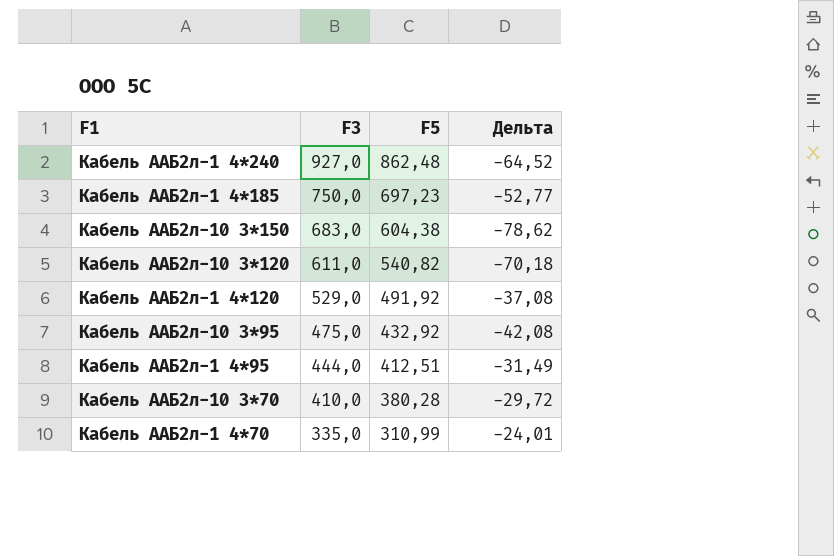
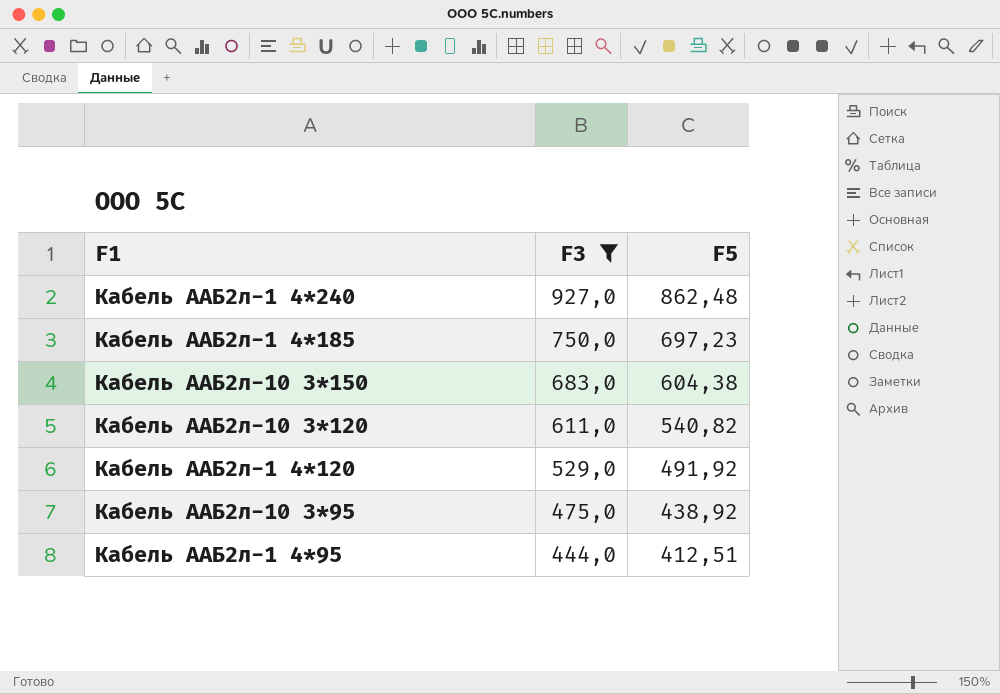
filter: none -> F3 >= 444,0
column Дельта | formula: [F5] - [F3] -> none
Кабель ААБ2л-10 3*95 | F5: 432,92 -> 438,92

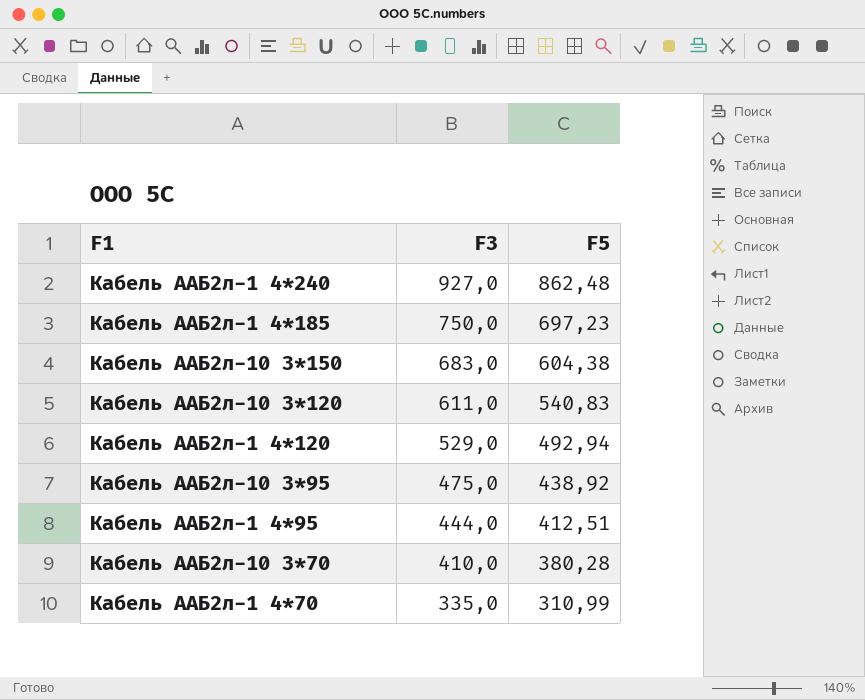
filter: F3 >= 444,0 -> none
Кабель ААБ2л-10 3*120 | F5: 540,82 -> 540,83
Кабель ААБ2л-1 4*120 | F5: 491,92 -> 492,94

